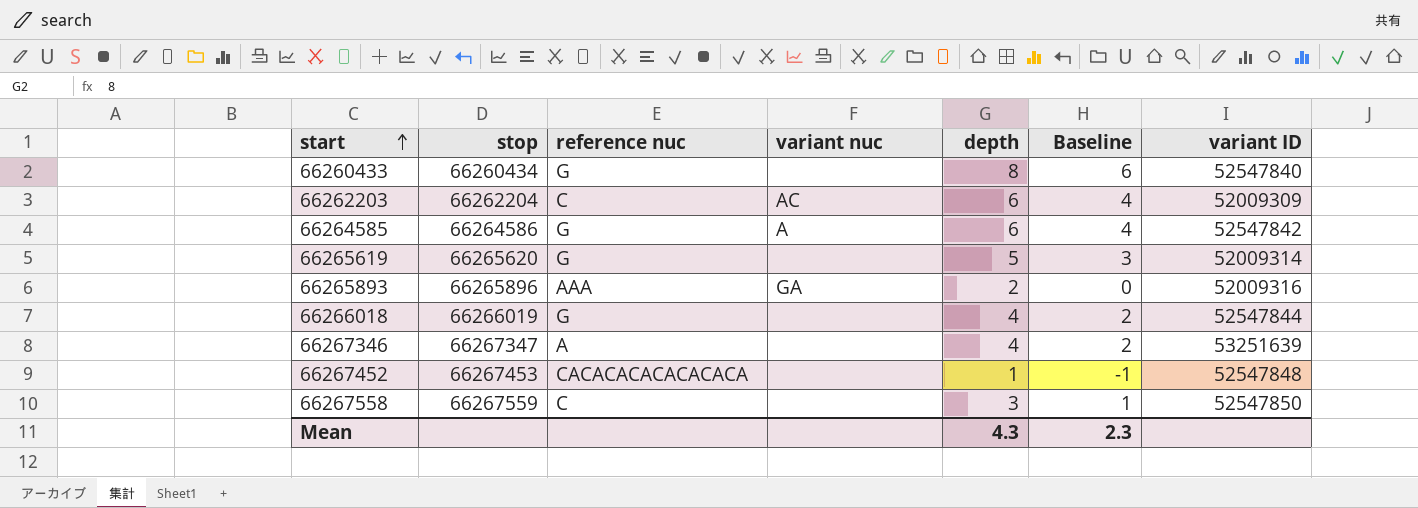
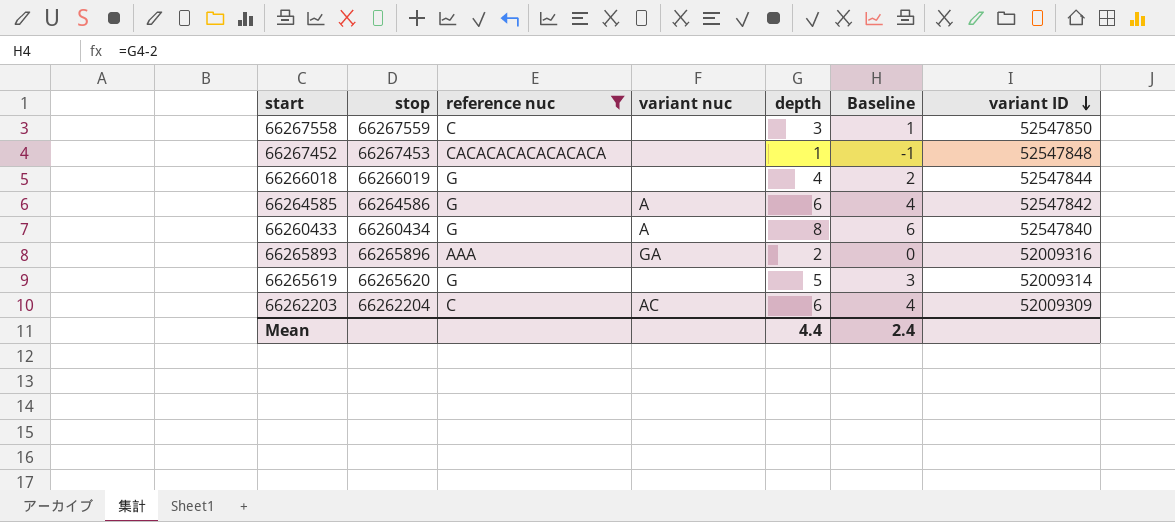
filter: none -> reference nuc != A
row order: start ascending -> variant ID descending
66260433 | variant nuc: none -> A
Mean | depth: 4.3 -> 4.4
Mean | Baseline: 2.3 -> 2.4

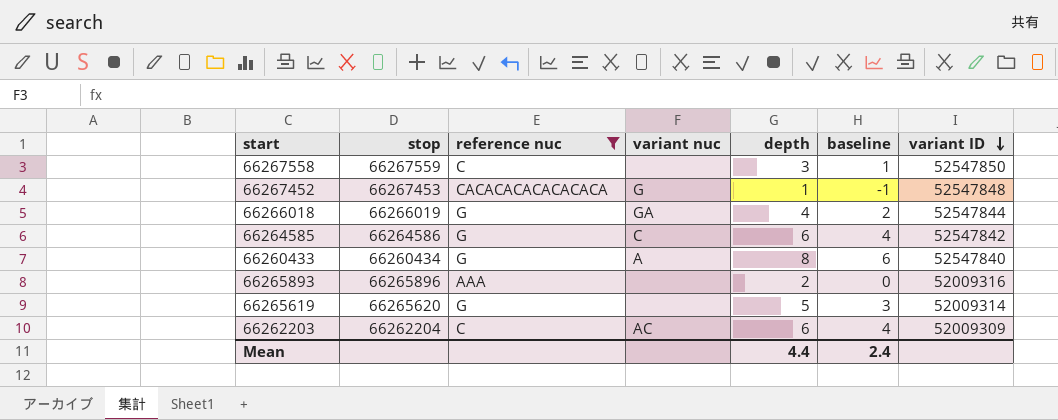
column name: Baseline -> baseline
66267452 | variant nuc: none -> G
66266018 | variant nuc: none -> GA
66264585 | variant nuc: A -> C
66265893 | variant nuc: GA -> none

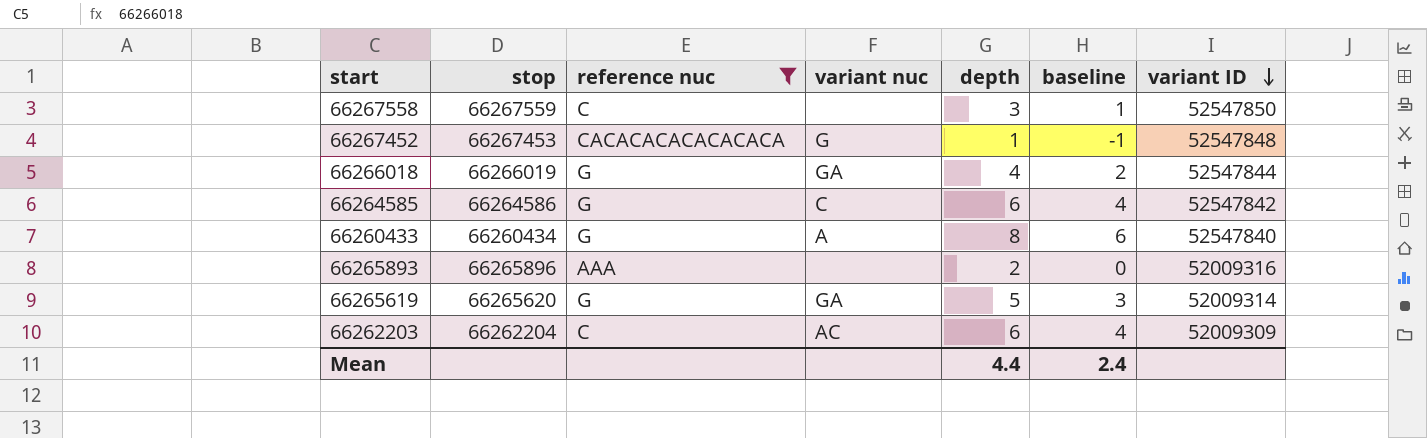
66265619 | variant nuc: none -> GA

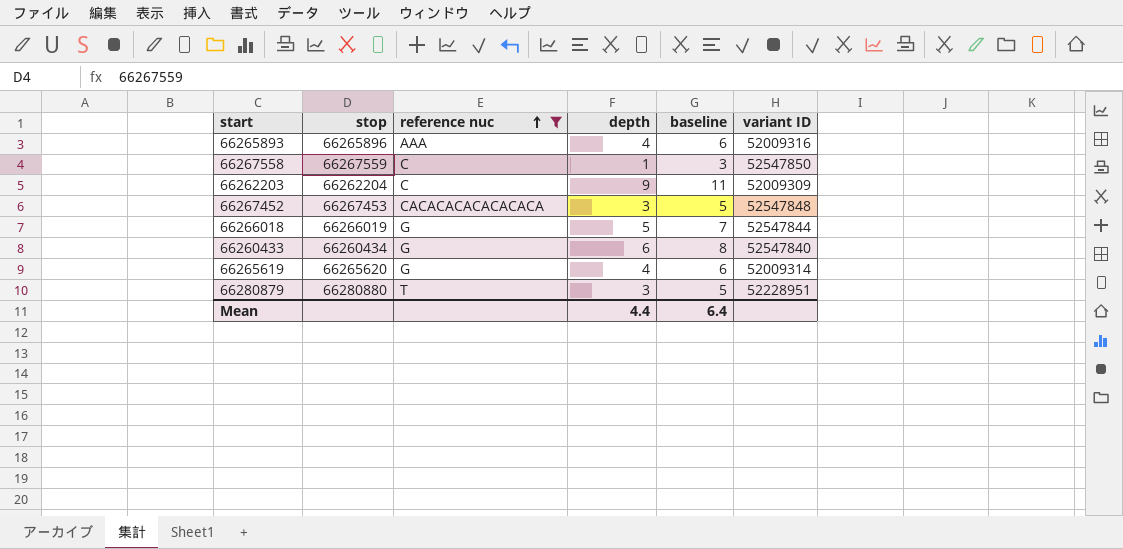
row order: variant ID descending -> reference nuc ascending
column variant nuc | position: 4 -> none
column baseline | formula: [depth] - 2 -> [depth] + 2
row 66264585: 66264586 | G | C | 6 | 4 | 52547842 -> none
66265893 | depth: 2 -> 4
66267558 | depth: 3 -> 1
66262203 | depth: 6 -> 9
66267452 | depth: 1 -> 3
66266018 | depth: 4 -> 5
66260433 | depth: 8 -> 6
66265619 | depth: 5 -> 4
row 66280879: none -> 66280880 | T | 3 | 5 | 52228951
Mean | baseline: 2.4 -> 6.4

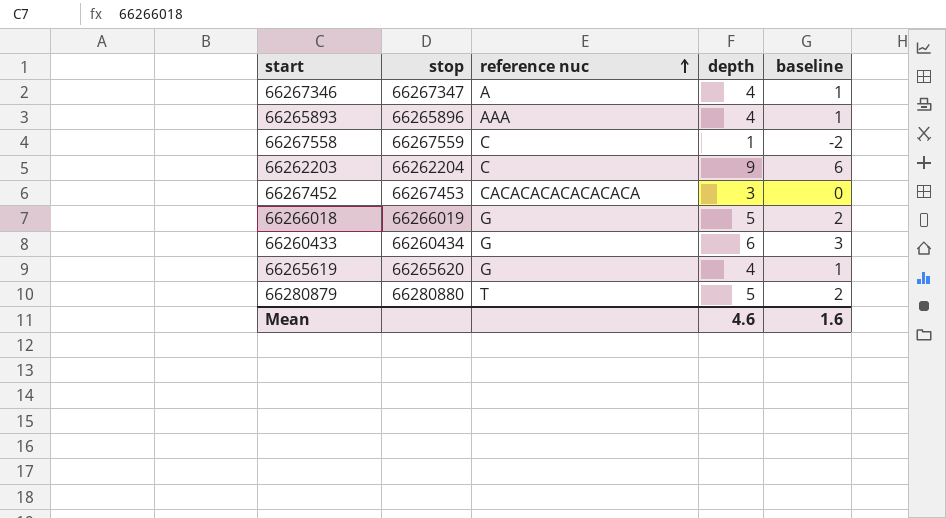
filter: reference nuc != A -> none
column variant ID | position: 6 -> none
column baseline | formula: [depth] + 2 -> [depth] - 3
66280879 | depth: 3 -> 5
Mean | depth: 4.4 -> 4.6
Mean | baseline: 6.4 -> 1.6

